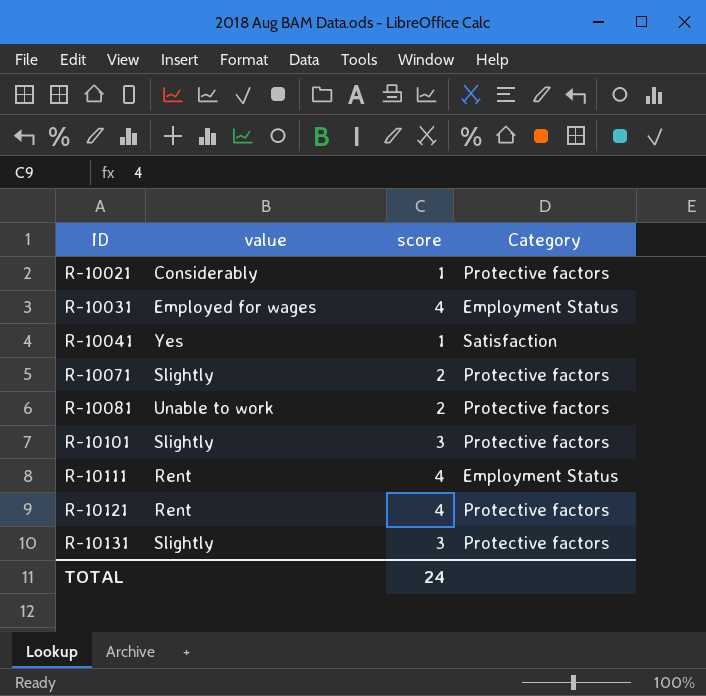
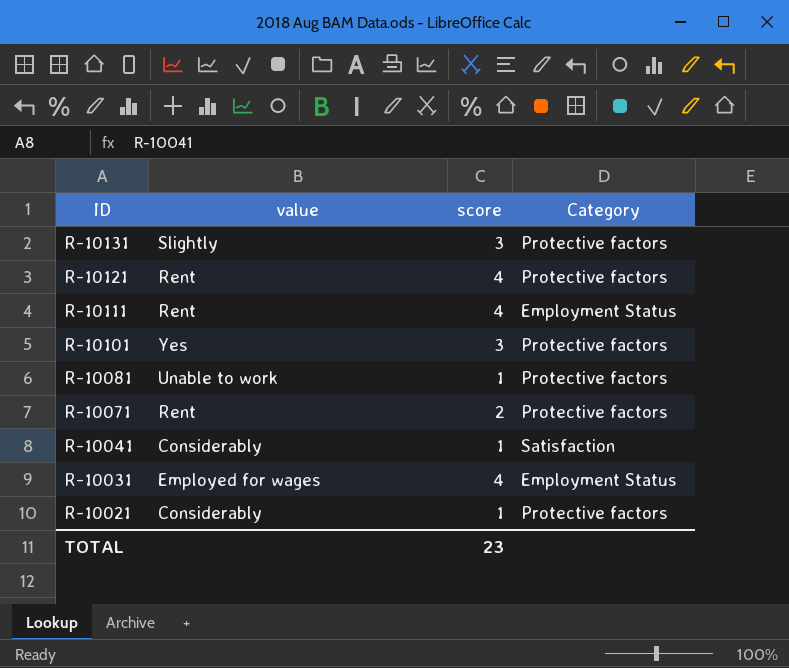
row order: ID ascending -> ID descending
R-10101 | value: Slightly -> Yes
R-10081 | score: 2 -> 1
R-10071 | value: Slightly -> Rent
R-10041 | value: Yes -> Considerably
TOTAL | score: 24 -> 23

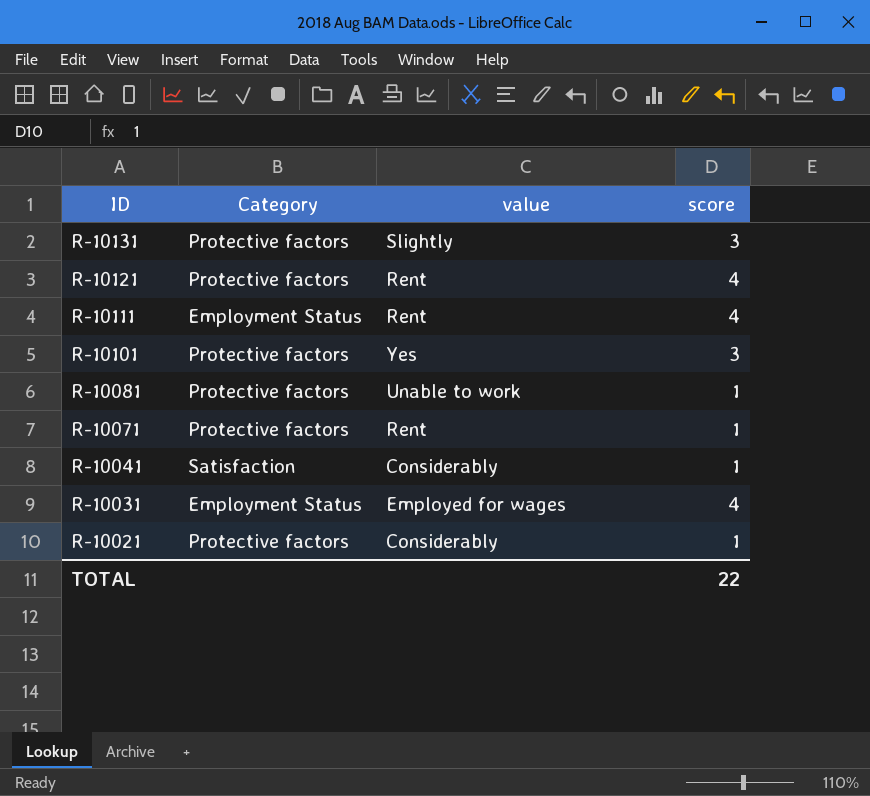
column Category | position: 4 -> 2
R-10071 | score: 2 -> 1
TOTAL | score: 23 -> 22

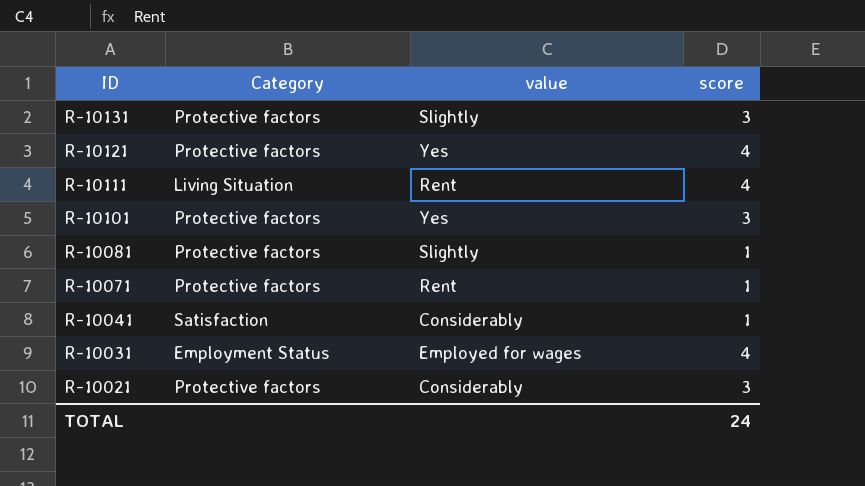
R-10121 | value: Rent -> Yes
R-10111 | Category: Employment Status -> Living Situation
R-10081 | value: Unable to work -> Slightly
R-10021 | score: 1 -> 3
TOTAL | score: 22 -> 24

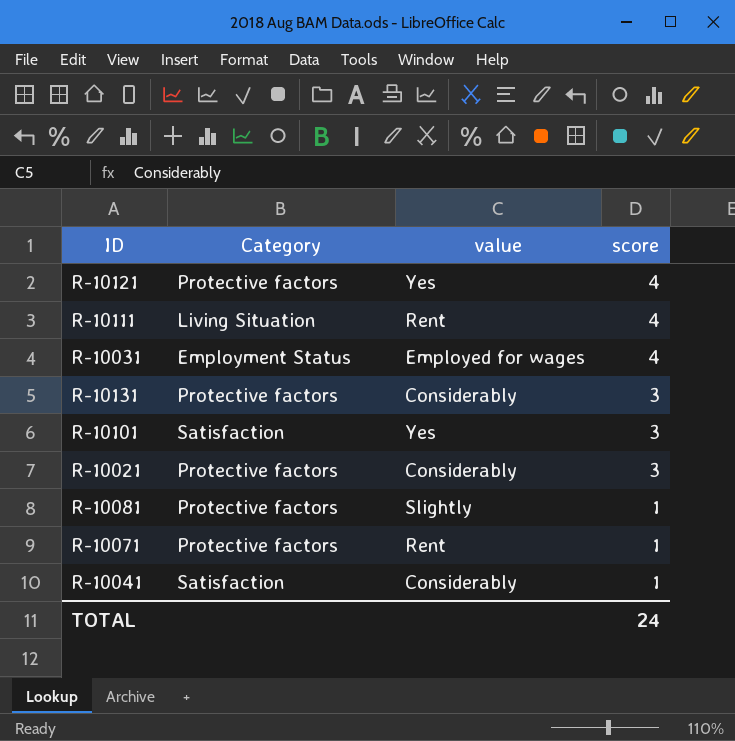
row order: ID descending -> score descending
R-10131 | value: Slightly -> Considerably
R-10101 | Category: Protective factors -> Satisfaction

